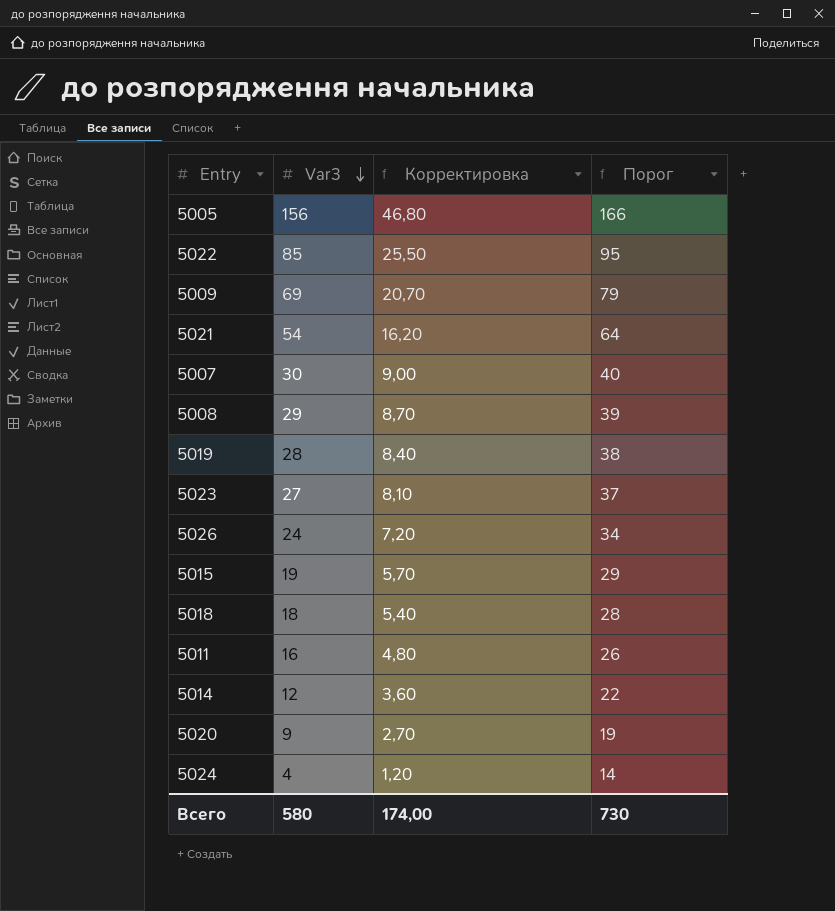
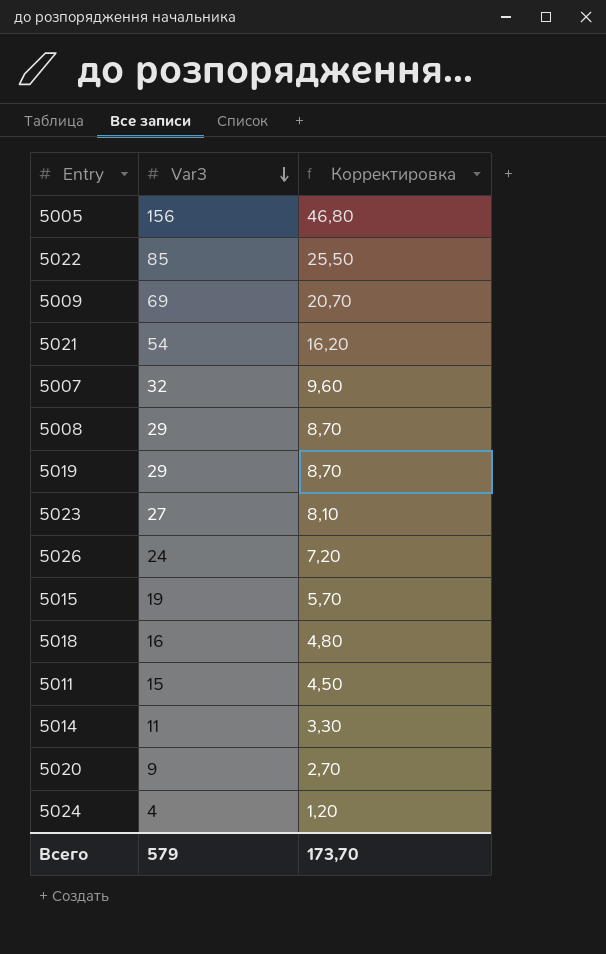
column Порог | formula: [Var3] + 10 -> none
5007 | Var3: 30 -> 32
5007 | Корректировка: 9,00 -> 9,60
5019 | Var3: 28 -> 29
5019 | Корректировка: 8,40 -> 8,70
5018 | Var3: 18 -> 16
5018 | Корректировка: 5,40 -> 4,80
5011 | Var3: 16 -> 15
5011 | Корректировка: 4,80 -> 4,50
5014 | Var3: 12 -> 11
5014 | Корректировка: 3,60 -> 3,30
Всего | Var3: 580 -> 579
Всего | Корректировка: 174,00 -> 173,70

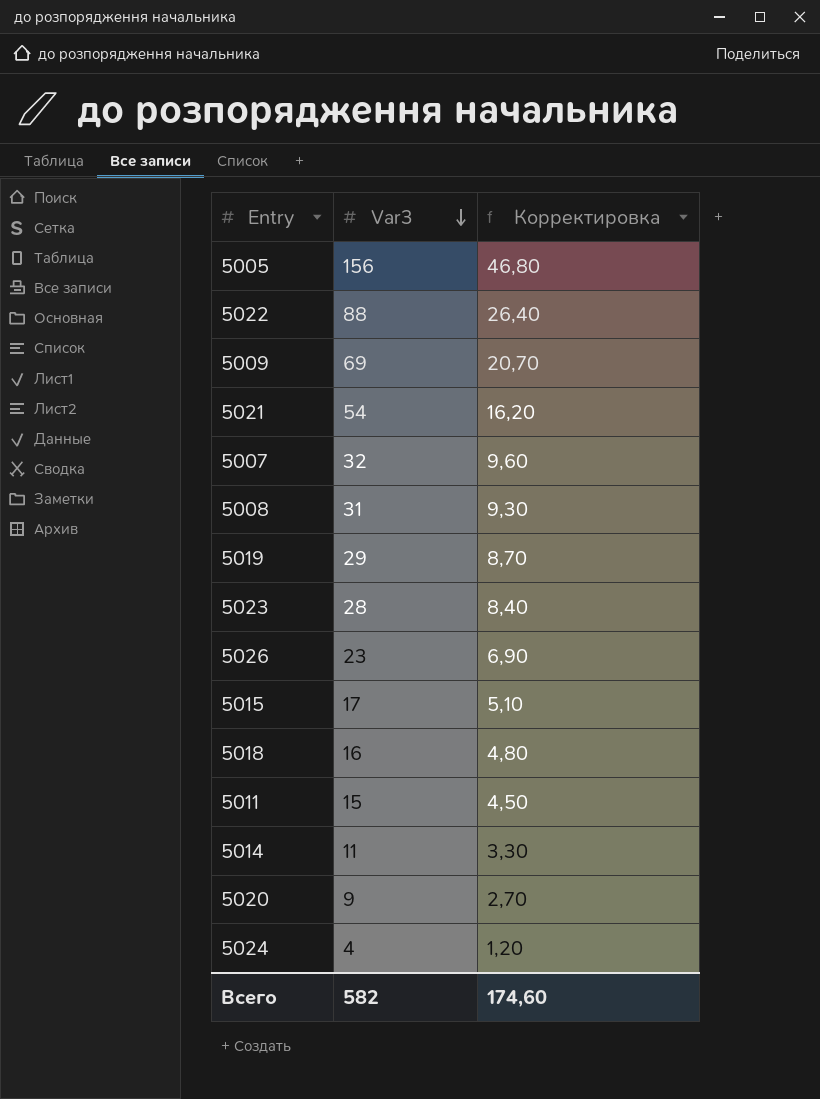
5022 | Var3: 85 -> 88
5022 | Корректировка: 25,50 -> 26,40
5008 | Var3: 29 -> 31
5008 | Корректировка: 8,70 -> 9,30
5023 | Var3: 27 -> 28
5023 | Корректировка: 8,10 -> 8,40
5026 | Var3: 24 -> 23
5026 | Корректировка: 7,20 -> 6,90
5015 | Var3: 19 -> 17
5015 | Корректировка: 5,70 -> 5,10
Всего | Var3: 579 -> 582
Всего | Корректировка: 173,70 -> 174,60

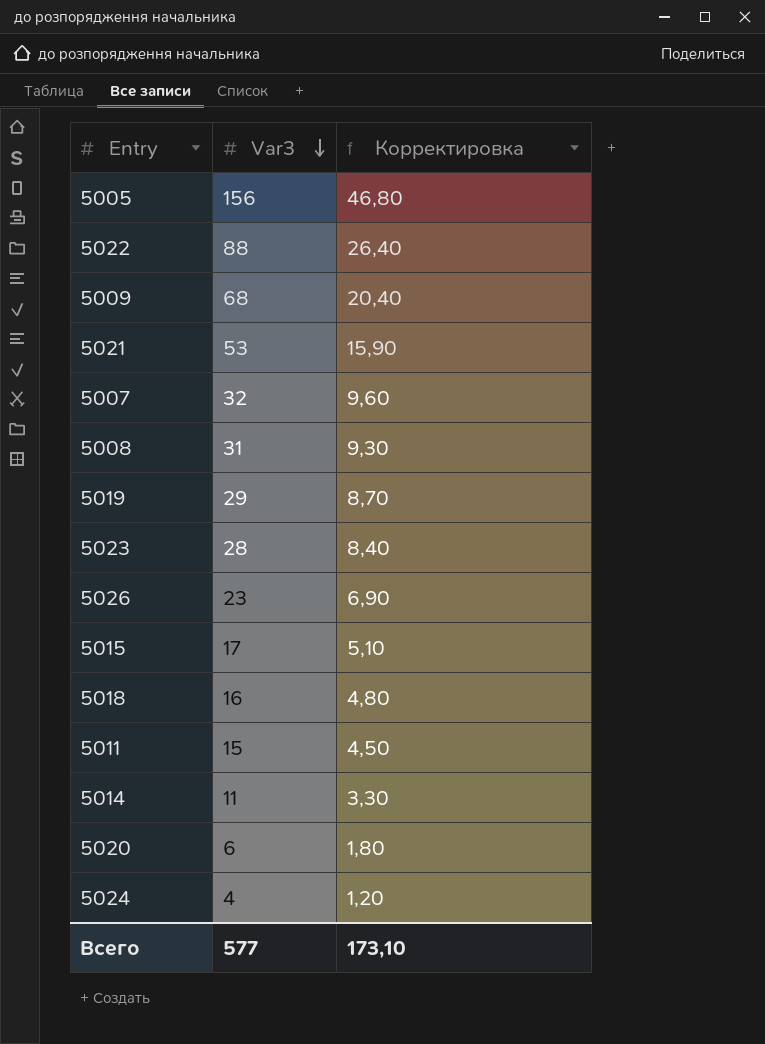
5009 | Var3: 69 -> 68
5009 | Корректировка: 20,70 -> 20,40
5021 | Var3: 54 -> 53
5021 | Корректировка: 16,20 -> 15,90
5020 | Var3: 9 -> 6
5020 | Корректировка: 2,70 -> 1,80
Всего | Var3: 582 -> 577
Всего | Корректировка: 174,60 -> 173,10

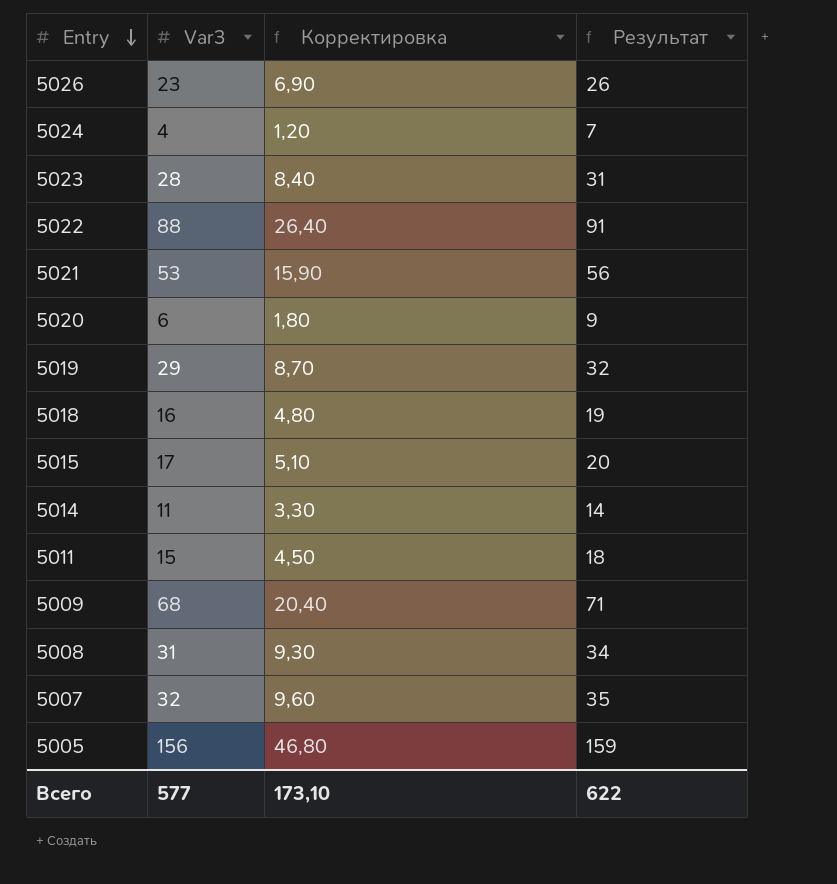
row order: Var3 descending -> Entry descending
column Результат | formula: none -> [Var3] + 3

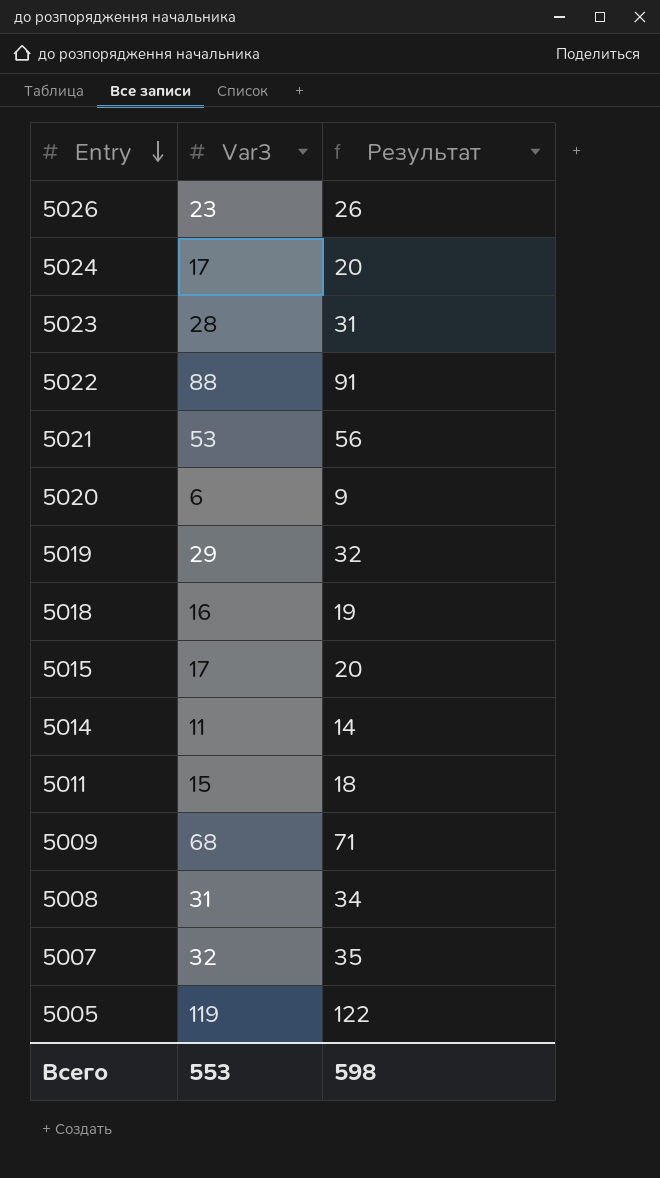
column Корректировка | formula: [Var3] * 0,3 -> none
5024 | Var3: 4 -> 17
5024 | Результат: 7 -> 20
5005 | Var3: 156 -> 119
5005 | Результат: 159 -> 122
Всего | Var3: 577 -> 553
Всего | Результат: 622 -> 598

